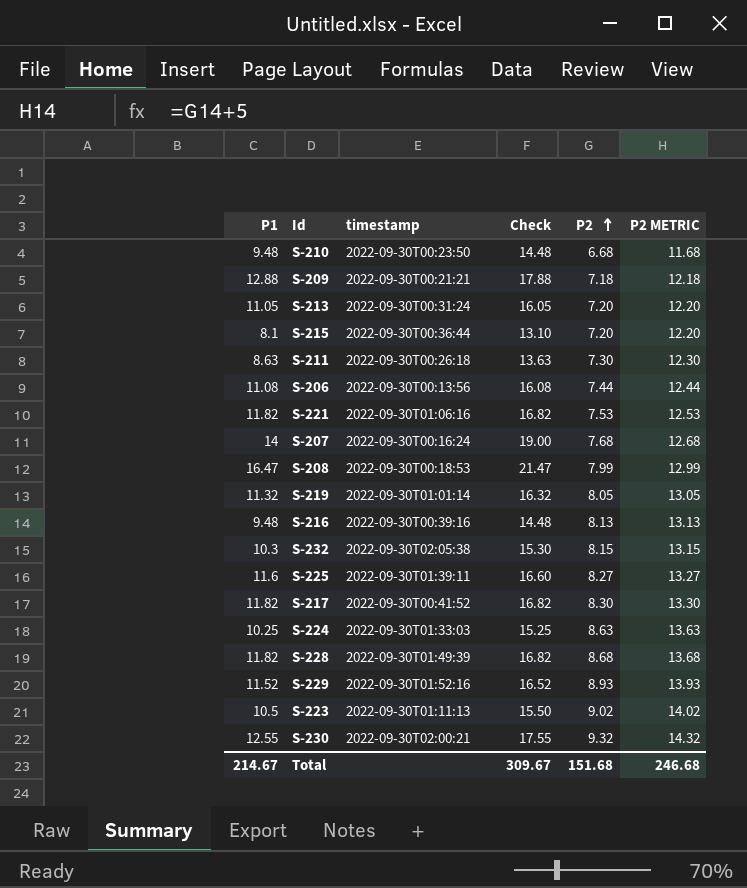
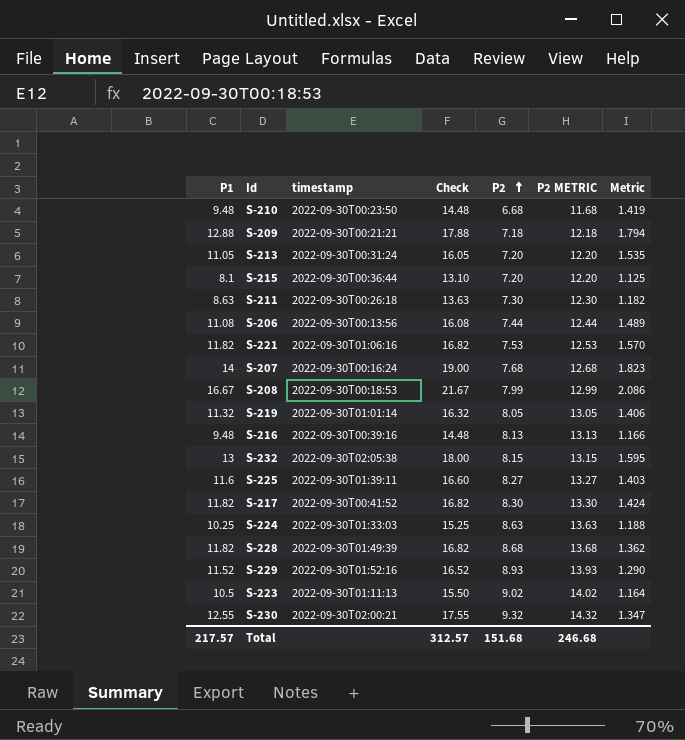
column Metric | formula: none -> [P1] / [P2]
S-208 | P1: 16.47 -> 16.67
S-208 | Check: 21.47 -> 21.67
S-232 | P1: 10.3 -> 13
S-232 | Check: 15.30 -> 18.00
Total | P1: 214.67 -> 217.57
Total | Check: 309.67 -> 312.57

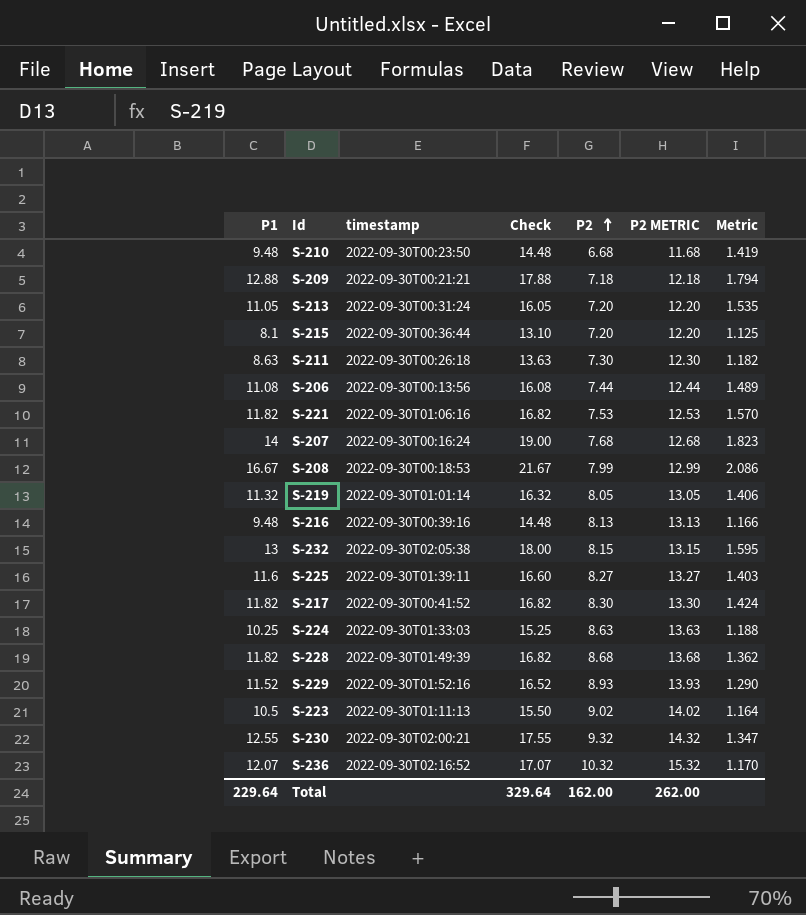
row S-236: none -> 12.07 | 2022-09-30T02:16:52 | 17.07 | 10.32 | 15.32 | 1.170
Total | P1: 217.57 -> 229.64
Total | Check: 312.57 -> 329.64
Total | P2: 151.68 -> 162.00
Total | P2 METRIC: 246.68 -> 262.00

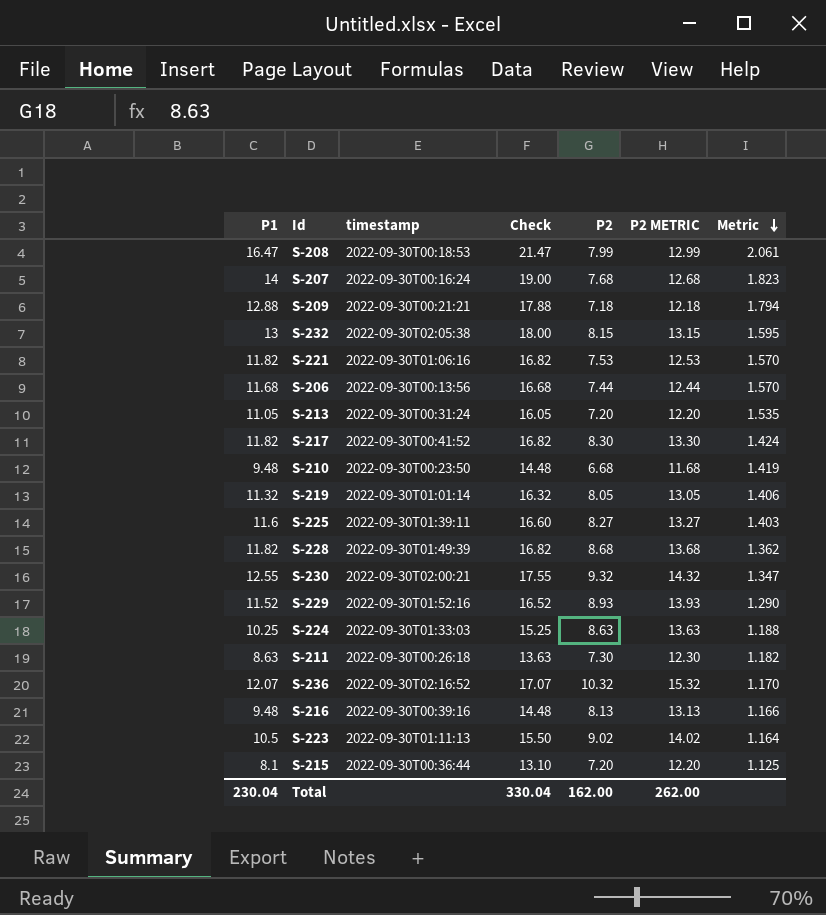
row order: P2 ascending -> Metric descending
S-208 | P1: 16.67 -> 16.47
S-208 | Check: 21.67 -> 21.47
S-208 | Metric: 2.086 -> 2.061
S-206 | P1: 11.08 -> 11.68
S-206 | Check: 16.08 -> 16.68
S-206 | Metric: 1.489 -> 1.570
Total | P1: 229.64 -> 230.04
Total | Check: 329.64 -> 330.04

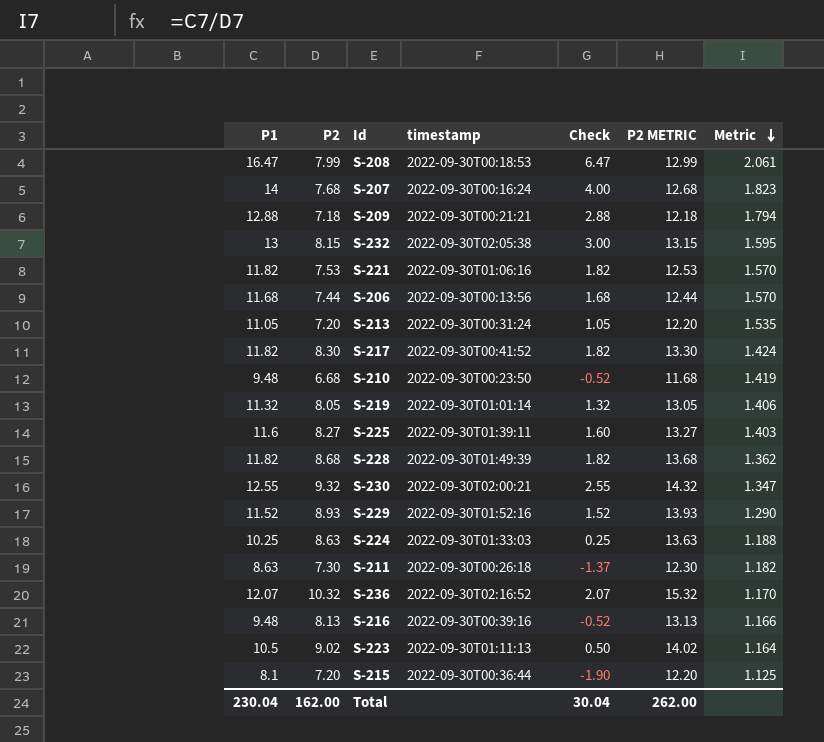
column P2 | position: 5 -> 2
column Check | formula: [P1] + 5 -> [P1] - 10
Total | Check: 330.04 -> 30.04

